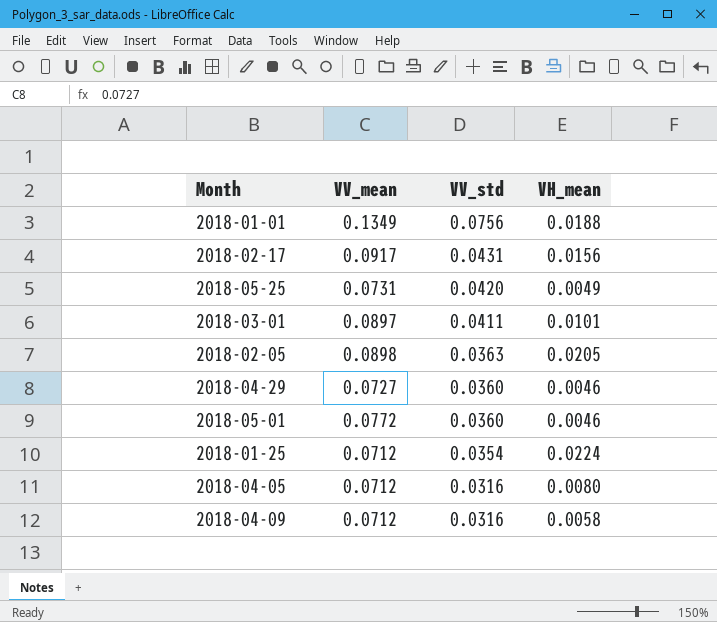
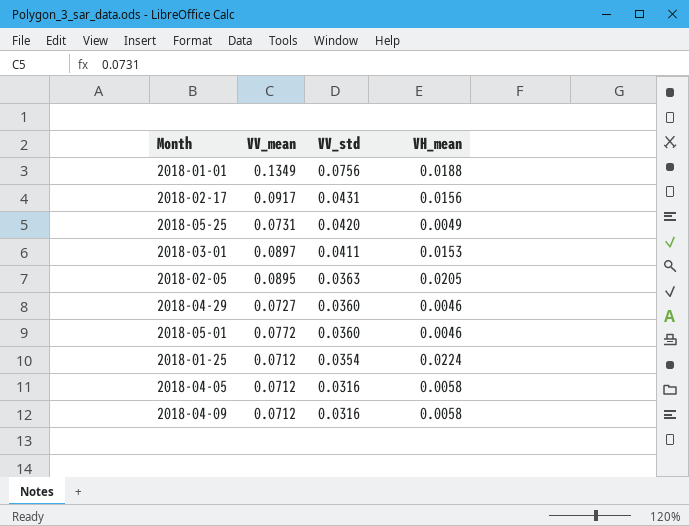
2018-03-01 | VH_mean: 0.0101 -> 0.0153
2018-02-05 | VV_mean: 0.0898 -> 0.0895
2018-04-05 | VH_mean: 0.0080 -> 0.0058

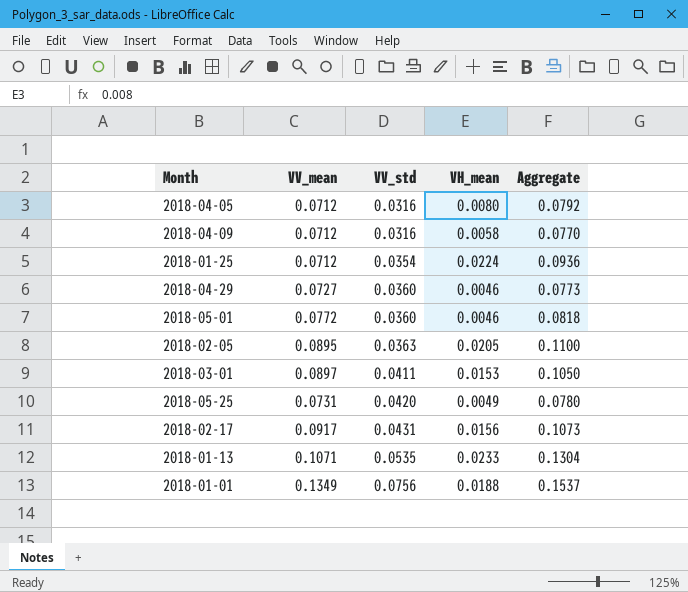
row order: VV_std descending -> VV_std ascending
column Aggregate | formula: none -> [VV_mean] + [VH_mean]
2018-04-05 | VH_mean: 0.0058 -> 0.0080
row 2018-01-13: none -> 0.1071 | 0.0535 | 0.0233 | 0.1304

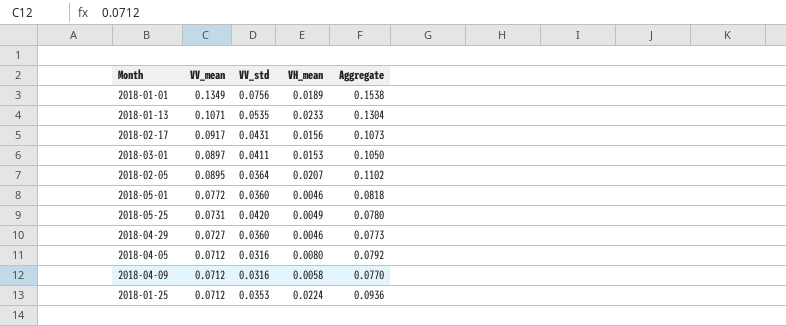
row order: VV_std ascending -> VV_mean descending
2018-01-01 | VH_mean: 0.0188 -> 0.0189
2018-01-01 | Aggregate: 0.1537 -> 0.1538
2018-02-05 | VV_std: 0.0363 -> 0.0364
2018-02-05 | VH_mean: 0.0205 -> 0.0207
2018-02-05 | Aggregate: 0.1100 -> 0.1102
2018-01-25 | VV_std: 0.0354 -> 0.0353

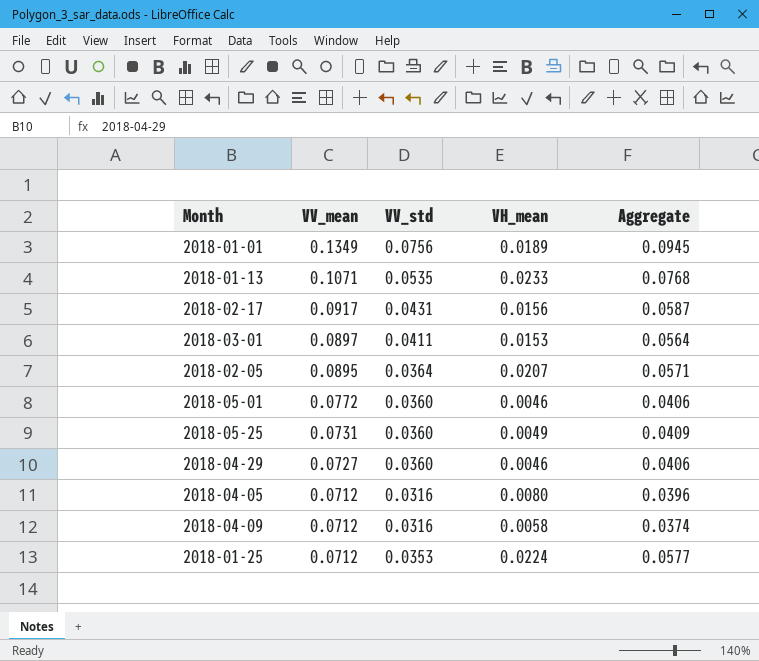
column Aggregate | formula: [VV_mean] + [VH_mean] -> [VV_std] + [VH_mean]
2018-05-25 | VV_std: 0.0420 -> 0.0360

